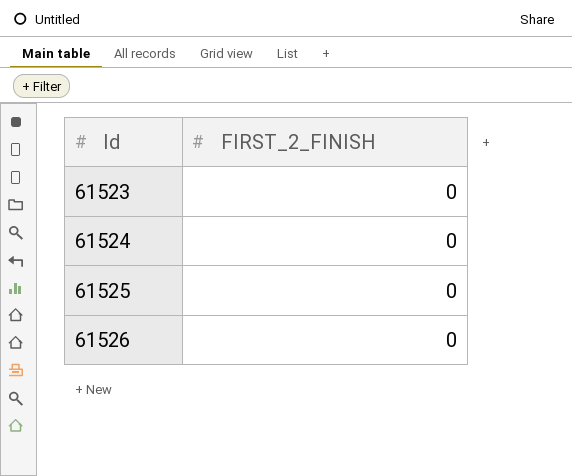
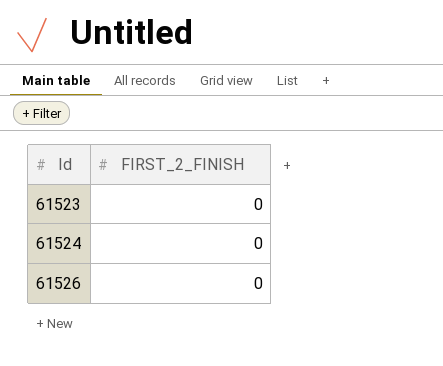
row 61525: 0 -> none

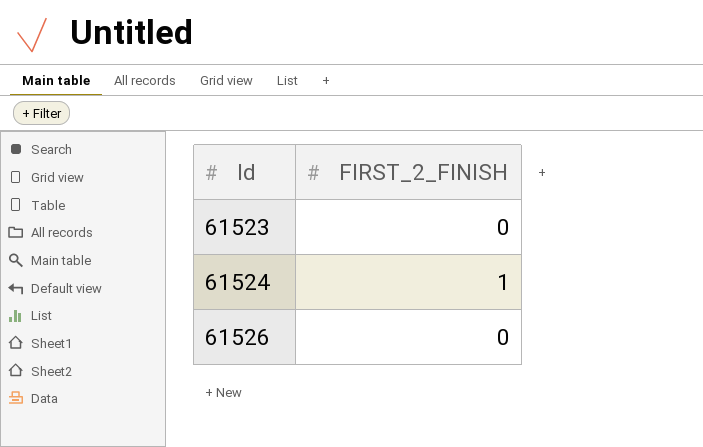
61524 | FIRST_2_FINISH: 0 -> 1

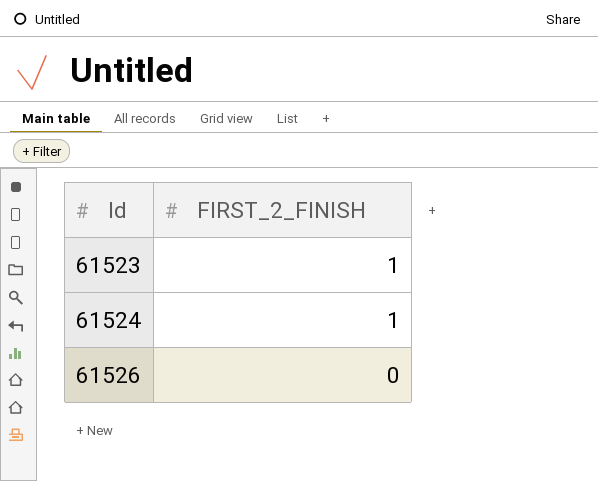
61523 | FIRST_2_FINISH: 0 -> 1

